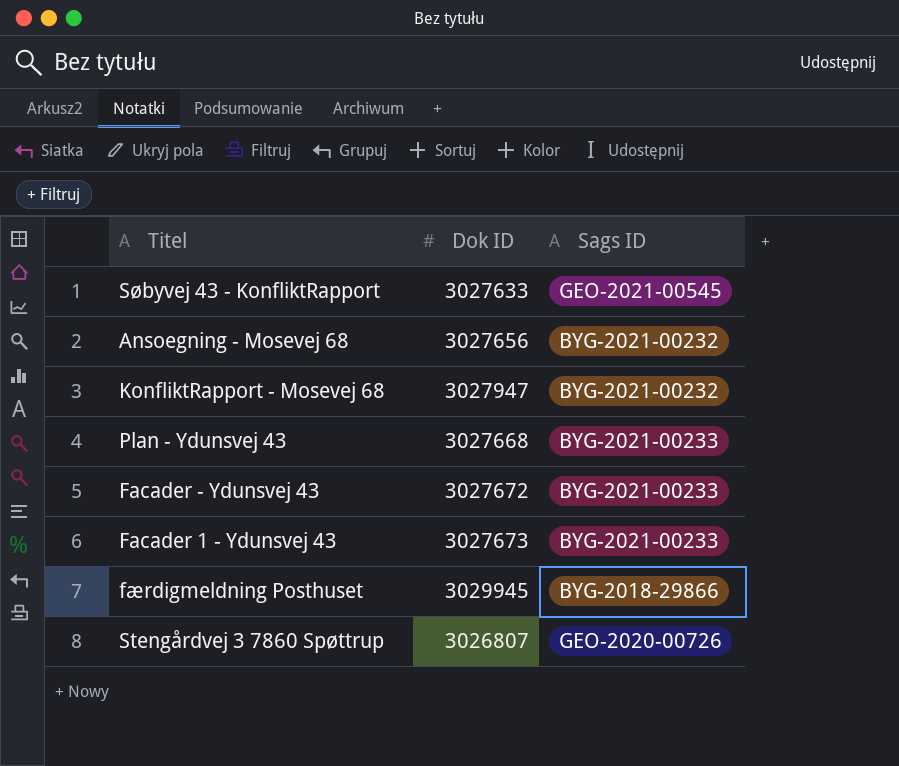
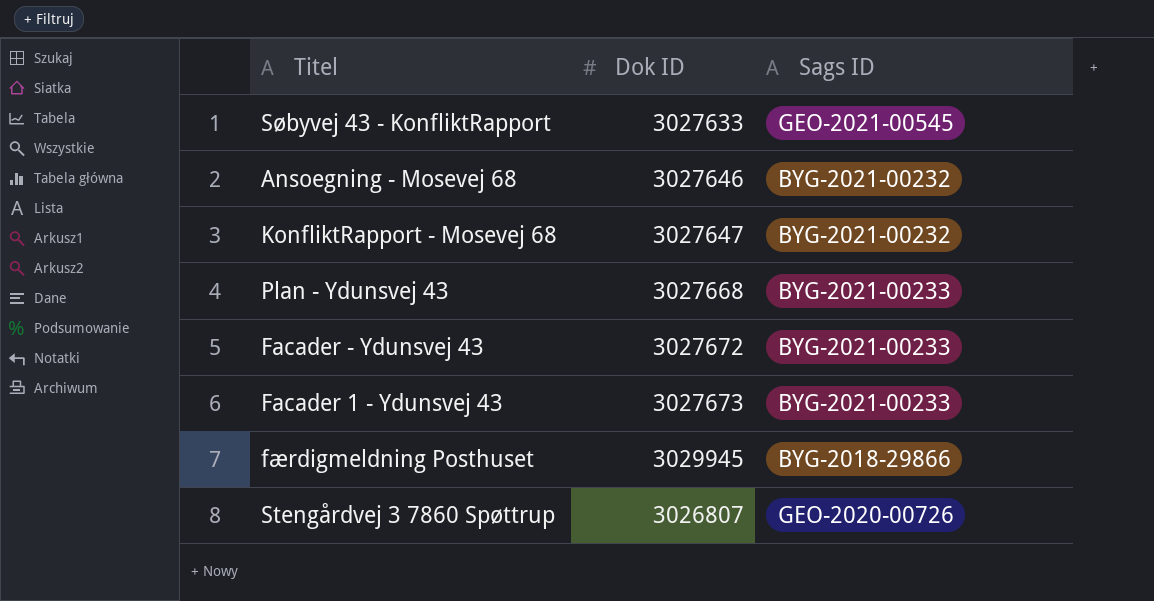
Ansoegning - Mosevej 68 | Dok ID: 3027656 -> 3027646
KonfliktRapport - Mosevej 68 | Dok ID: 3027947 -> 3027647

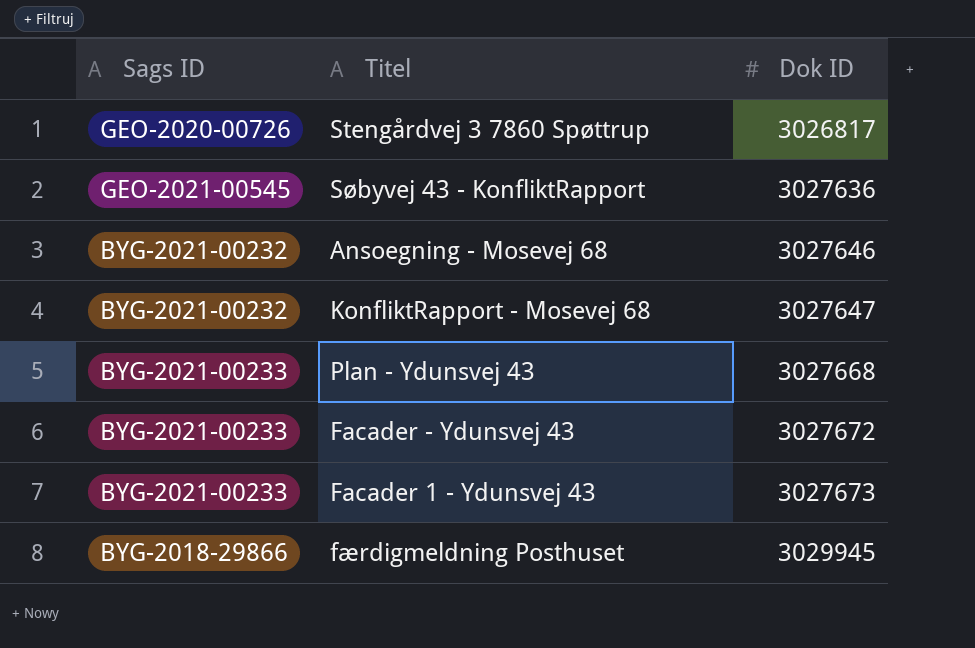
row order: none -> Dok ID ascending
column Sags ID | position: 3 -> 1
Stengårdvej 3 7860 Spøttrup | Dok ID: 3026807 -> 3026817
Søbyvej 43 - KonfliktRapport | Dok ID: 3027633 -> 3027636

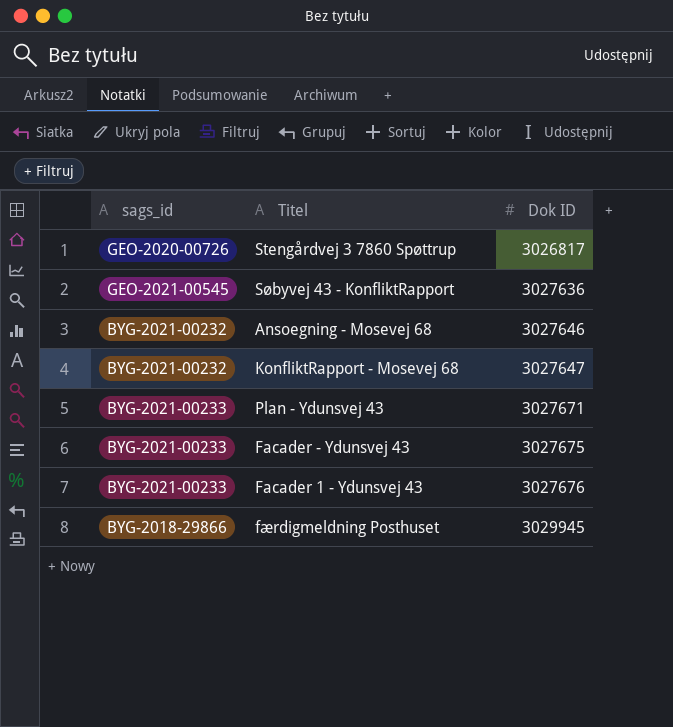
column name: Sags ID -> sags_id
Plan - Ydunsvej 43 | Dok ID: 3027668 -> 3027671
Facader - Ydunsvej 43 | Dok ID: 3027672 -> 3027675
Facader 1 - Ydunsvej 43 | Dok ID: 3027673 -> 3027676

